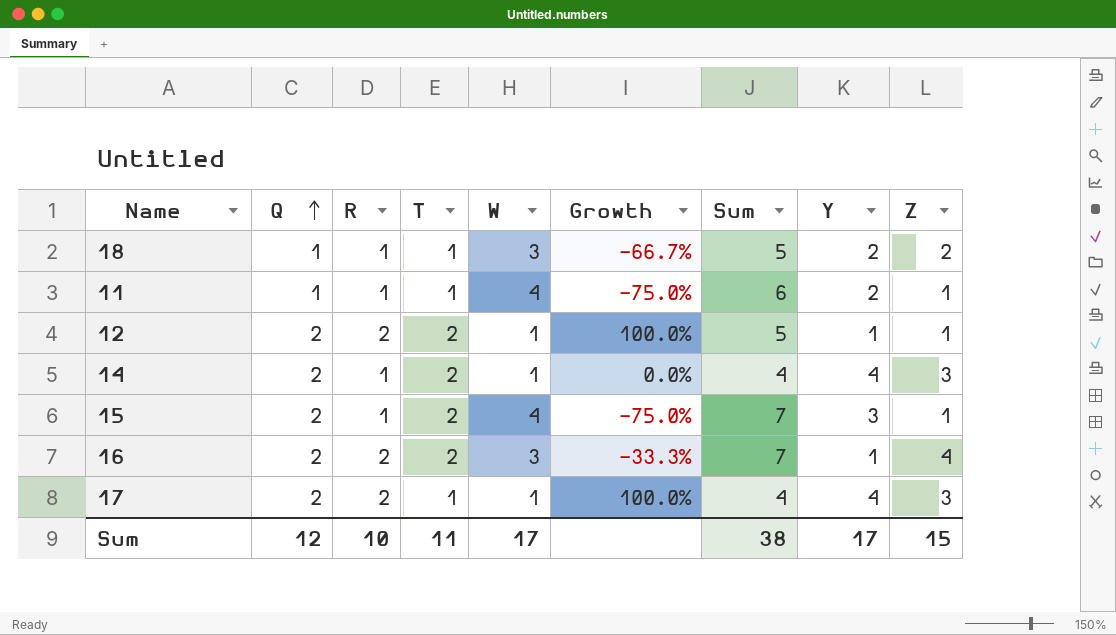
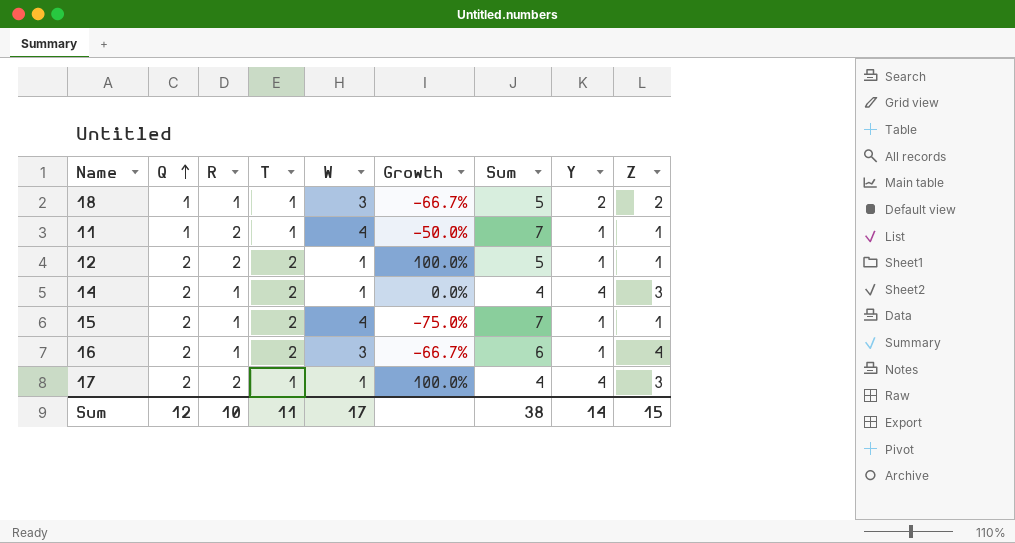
11 | R: 1 -> 2
11 | Growth: -75.0% -> -50.0%
11 | Sum: 6 -> 7
11 | Y: 2 -> 1
15 | Y: 3 -> 1
16 | R: 2 -> 1
16 | Growth: -33.3% -> -66.7%
16 | Sum: 7 -> 6
Sum | Y: 17 -> 14

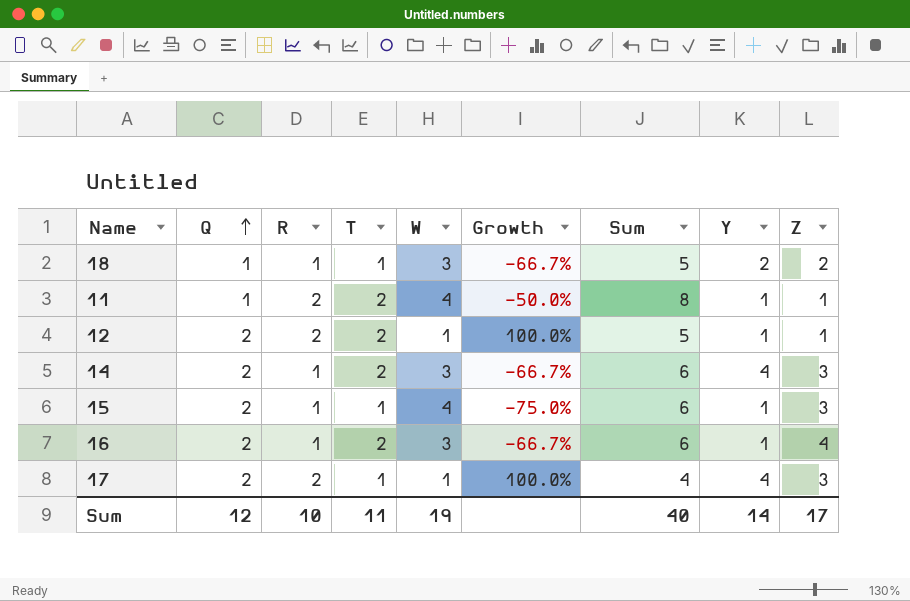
11 | T: 1 -> 2
11 | Sum: 7 -> 8
14 | W: 1 -> 3
14 | Growth: 0.0% -> -66.7%
14 | Sum: 4 -> 6
15 | T: 2 -> 1
15 | Sum: 7 -> 6
15 | Z: 1 -> 3
Sum | W: 17 -> 19
Sum | Sum: 38 -> 40
Sum | Z: 15 -> 17

